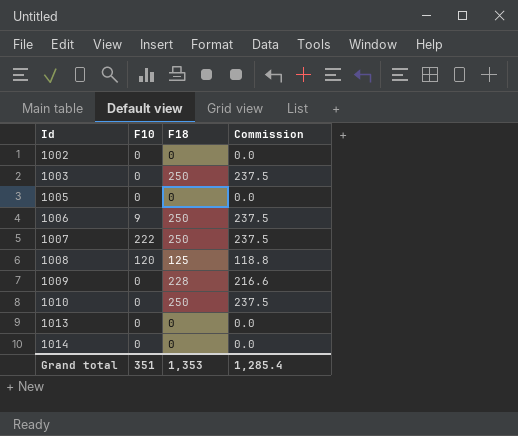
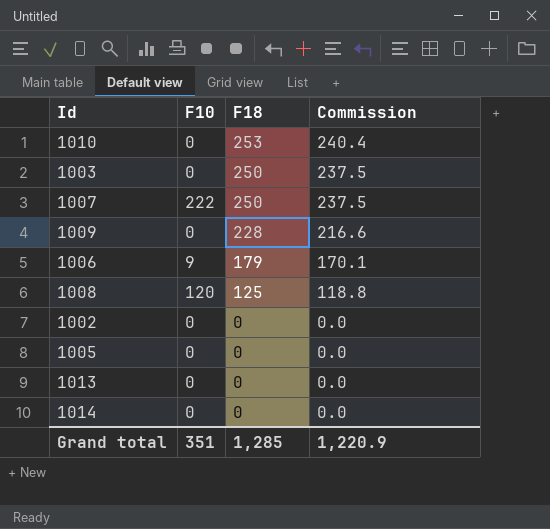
row order: Id ascending -> F18 descending
1010 | F18: 250 -> 253
1010 | Commission: 237.5 -> 240.4
1006 | F18: 250 -> 179
1006 | Commission: 237.5 -> 170.1
Grand total | F18: 1,353 -> 1,285
Grand total | Commission: 1,285.4 -> 1,220.9

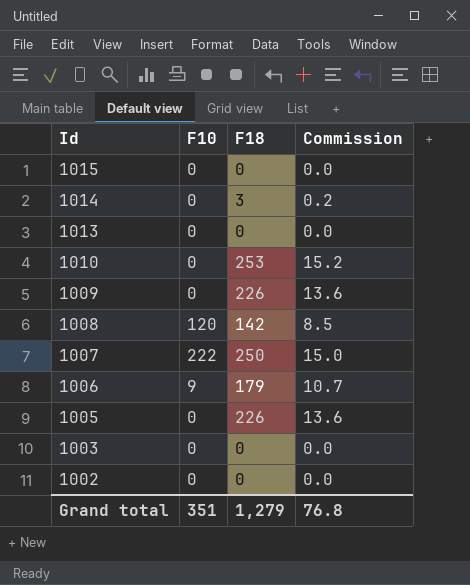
row order: F18 descending -> Id descending
column Commission | formula: [F18] * 0.95 -> [F18] * 0.06
row 1015: none -> 0 | 0 | 0.0
1014 | F18: 0 -> 3
1009 | F18: 228 -> 226
1008 | F18: 125 -> 142
1005 | F18: 0 -> 226
1003 | F18: 250 -> 0
Grand total | F18: 1,285 -> 1,279
Grand total | Commission: 1,220.9 -> 76.8

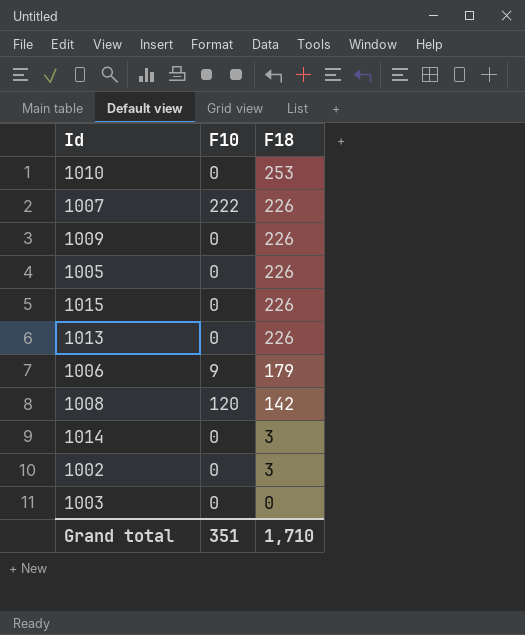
row order: Id descending -> F18 descending
column Commission | formula: [F18] * 0.06 -> none
1007 | F18: 250 -> 226
1015 | F18: 0 -> 226
1013 | F18: 0 -> 226
1002 | F18: 0 -> 3
Grand total | F18: 1,279 -> 1,710

